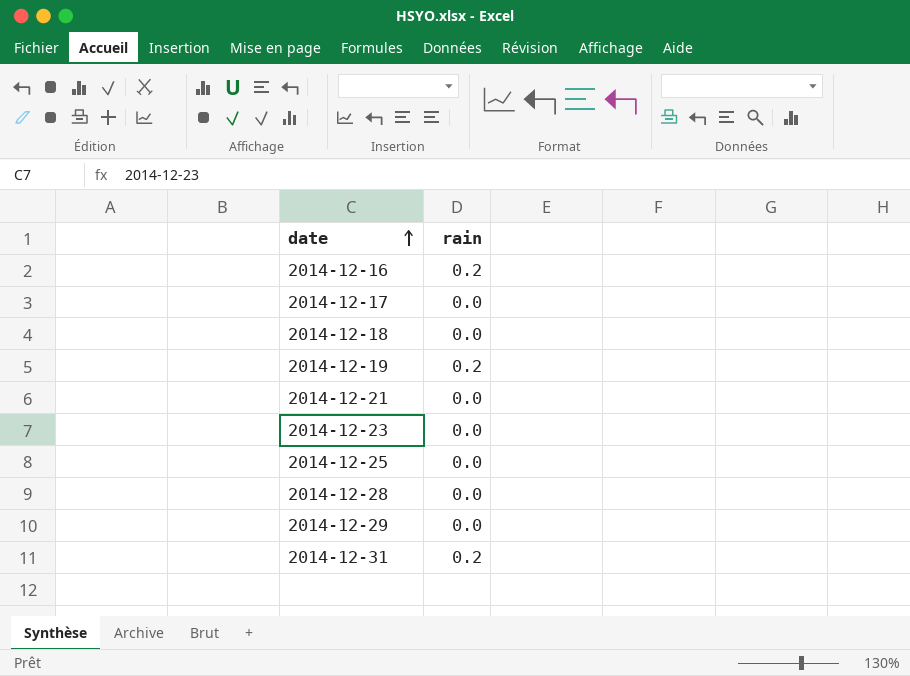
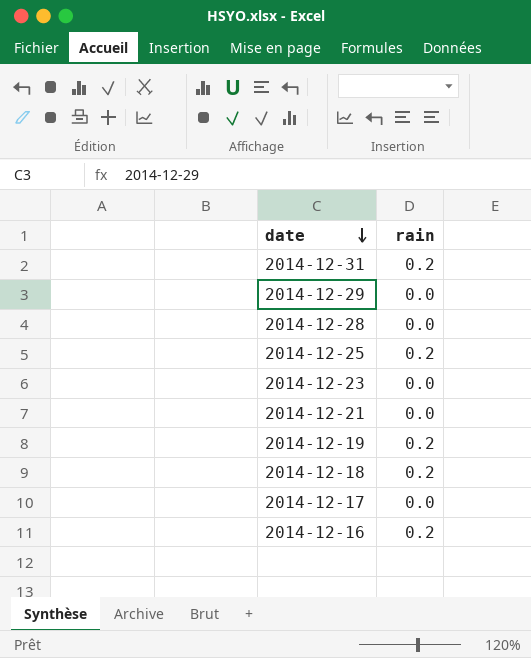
row order: date ascending -> date descending
2014-12-25 | rain: 0.0 -> 0.2
2014-12-18 | rain: 0.0 -> 0.2

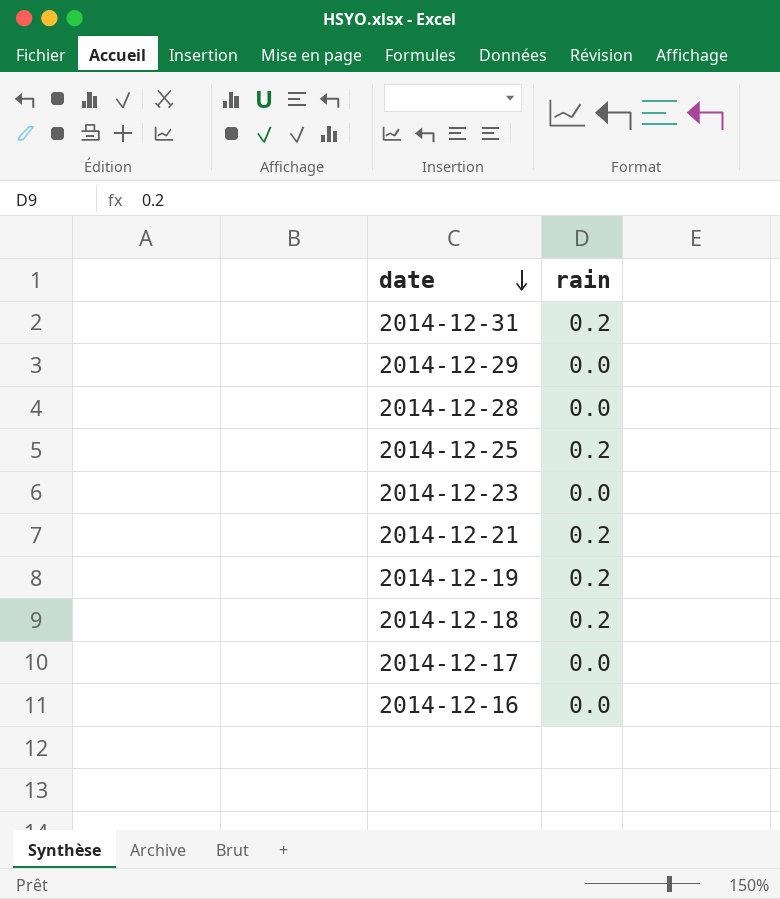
2014-12-21 | rain: 0.0 -> 0.2
2014-12-16 | rain: 0.2 -> 0.0

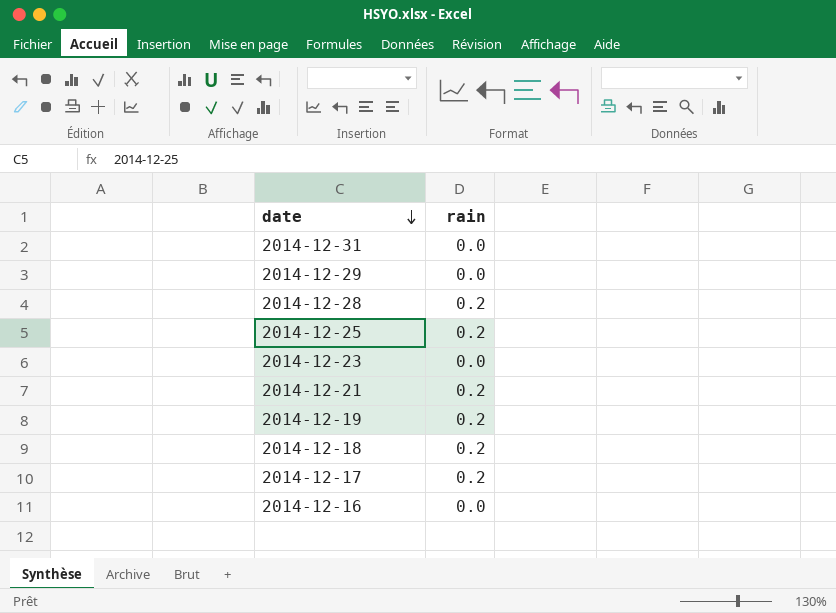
2014-12-31 | rain: 0.2 -> 0.0
2014-12-28 | rain: 0.0 -> 0.2
2014-12-17 | rain: 0.0 -> 0.2

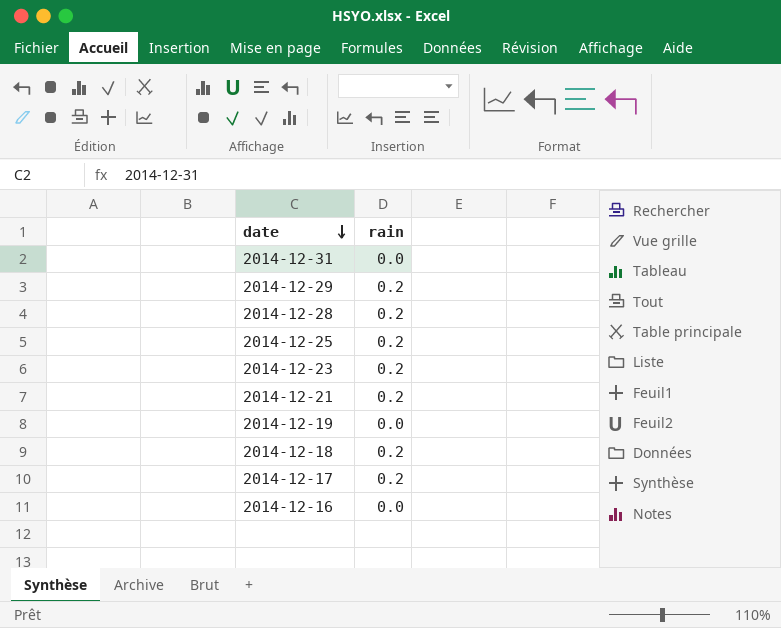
2014-12-29 | rain: 0.0 -> 0.2
2014-12-23 | rain: 0.0 -> 0.2
2014-12-19 | rain: 0.2 -> 0.0

